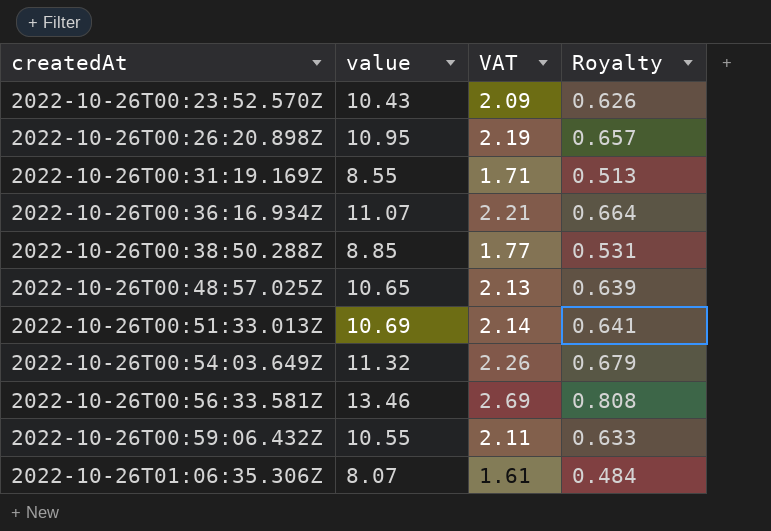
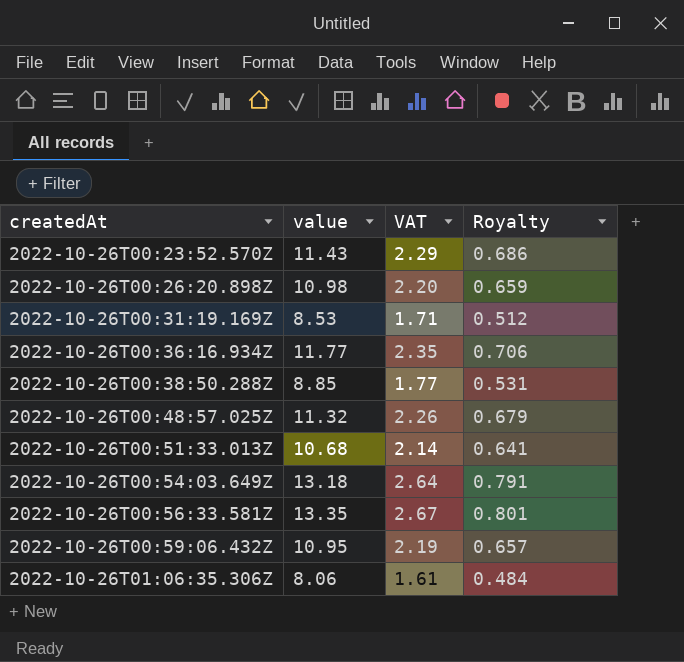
2022-10-26T00:23:52.570Z | value: 10.43 -> 11.43
2022-10-26T00:23:52.570Z | VAT: 2.09 -> 2.29
2022-10-26T00:23:52.570Z | Royalty: 0.626 -> 0.686
2022-10-26T00:26:20.898Z | value: 10.95 -> 10.98
2022-10-26T00:26:20.898Z | VAT: 2.19 -> 2.20
2022-10-26T00:26:20.898Z | Royalty: 0.657 -> 0.659
2022-10-26T00:31:19.169Z | value: 8.55 -> 8.53
2022-10-26T00:31:19.169Z | Royalty: 0.513 -> 0.512
2022-10-26T00:36:16.934Z | value: 11.07 -> 11.77
2022-10-26T00:36:16.934Z | VAT: 2.21 -> 2.35
2022-10-26T00:36:16.934Z | Royalty: 0.664 -> 0.706
2022-10-26T00:48:57.025Z | value: 10.65 -> 11.32
2022-10-26T00:48:57.025Z | VAT: 2.13 -> 2.26
2022-10-26T00:48:57.025Z | Royalty: 0.639 -> 0.679
2022-10-26T00:51:33.013Z | value: 10.69 -> 10.68
2022-10-26T00:54:03.649Z | value: 11.32 -> 13.18
2022-10-26T00:54:03.649Z | VAT: 2.26 -> 2.64
2022-10-26T00:54:03.649Z | Royalty: 0.679 -> 0.791
2022-10-26T00:56:33.581Z | value: 13.46 -> 13.35
2022-10-26T00:56:33.581Z | VAT: 2.69 -> 2.67
2022-10-26T00:56:33.581Z | Royalty: 0.808 -> 0.801
2022-10-26T00:59:06.432Z | value: 10.55 -> 10.95
2022-10-26T00:59:06.432Z | VAT: 2.11 -> 2.19
2022-10-26T00:59:06.432Z | Royalty: 0.633 -> 0.657
2022-10-26T01:06:35.306Z | value: 8.07 -> 8.06

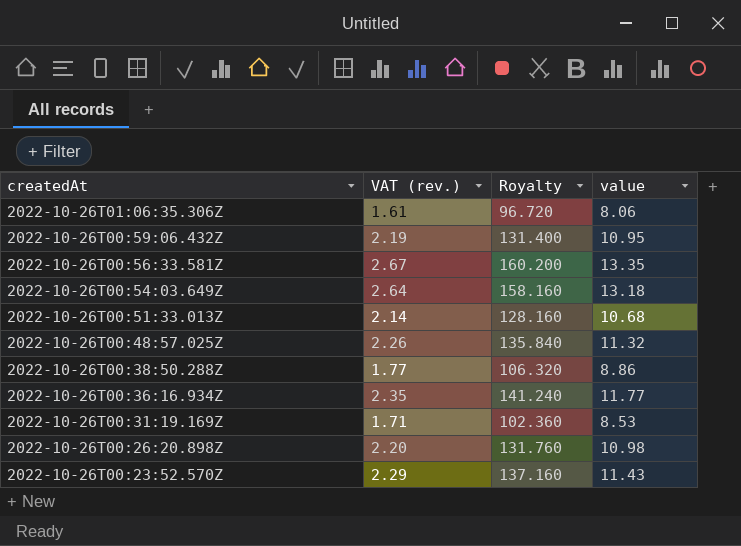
row order: createdAt ascending -> createdAt descending
column name: VAT -> VAT (rev.)
column Royalty | formula: [value] * 0.06 -> [value] * 12
column value | position: 2 -> 4
2022-10-26T00:38:50.288Z | value: 8.85 -> 8.86

